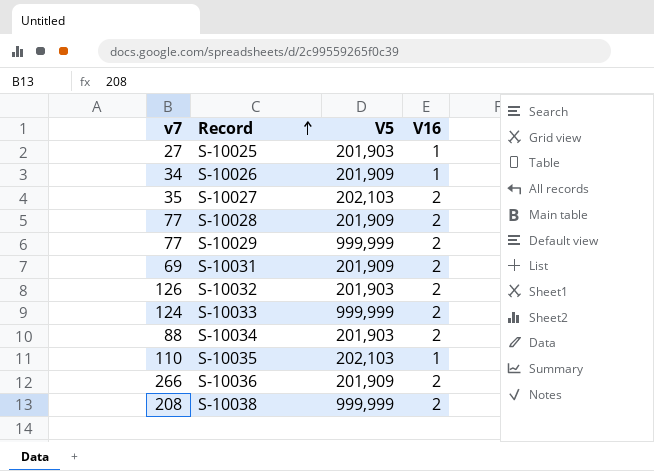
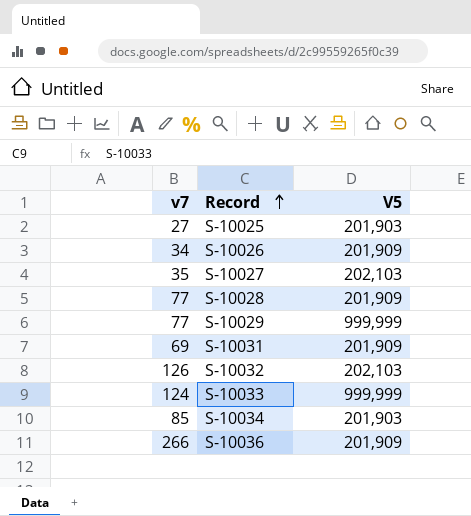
column V16 | position: 4 -> none
row S-10035: 110 | 202,103 | 1 -> none
row S-10038: 208 | 999,999 | 2 -> none
S-10032 | V5: 201,903 -> 202,103
S-10034 | v7: 88 -> 85

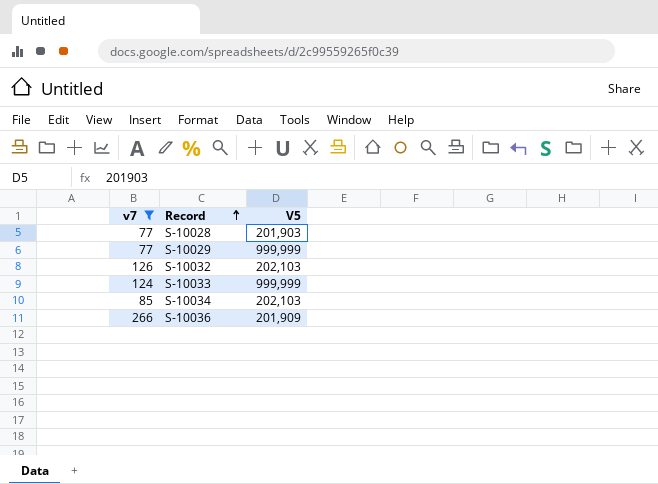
filter: none -> v7 >= 77
S-10028 | V5: 201,909 -> 201,903
S-10034 | V5: 201,903 -> 202,103

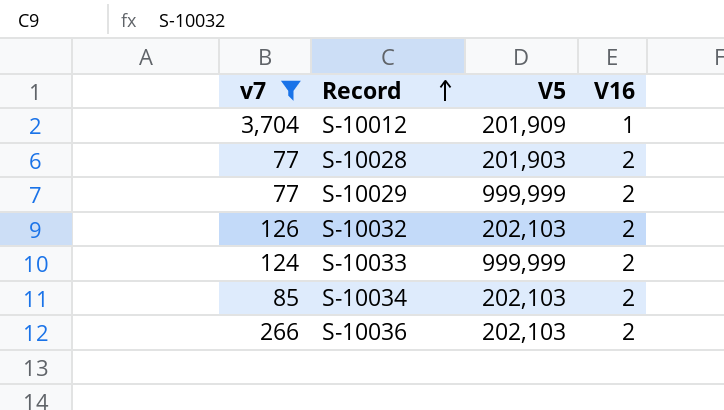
column V16 | position: none -> 4
row S-10012: none -> 3,704 | 201,909 | 1
S-10036 | V5: 201,909 -> 202,103

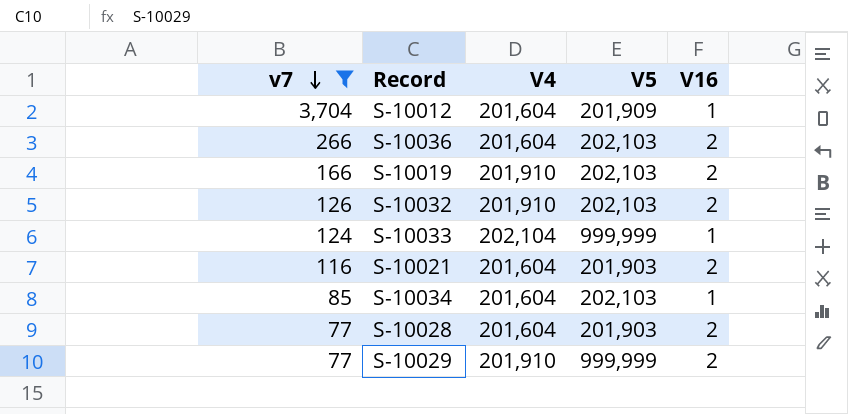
row order: Record ascending -> v7 descending
column V4 | position: none -> 3
row S-10019: none -> 166 | 201,910 | 202,103 | 2
S-10033 | V16: 2 -> 1
row S-10021: none -> 116 | 201,604 | 201,903 | 2
S-10034 | V16: 2 -> 1

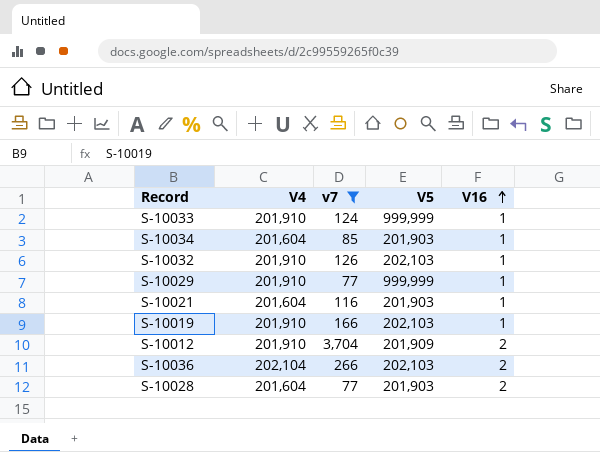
row order: v7 descending -> V16 ascending
column v7 | position: 1 -> 3
S-10033 | V4: 202,104 -> 201,910
S-10034 | V5: 202,103 -> 201,903
S-10032 | V16: 2 -> 1
S-10029 | V16: 2 -> 1
S-10021 | V16: 2 -> 1
S-10019 | V16: 2 -> 1
S-10012 | V4: 201,604 -> 201,910
S-10012 | V16: 1 -> 2
S-10036 | V4: 201,604 -> 202,104

